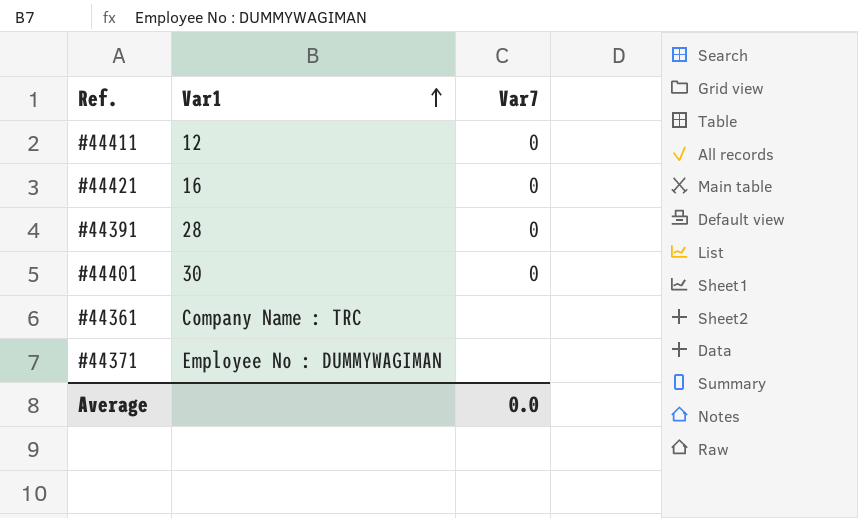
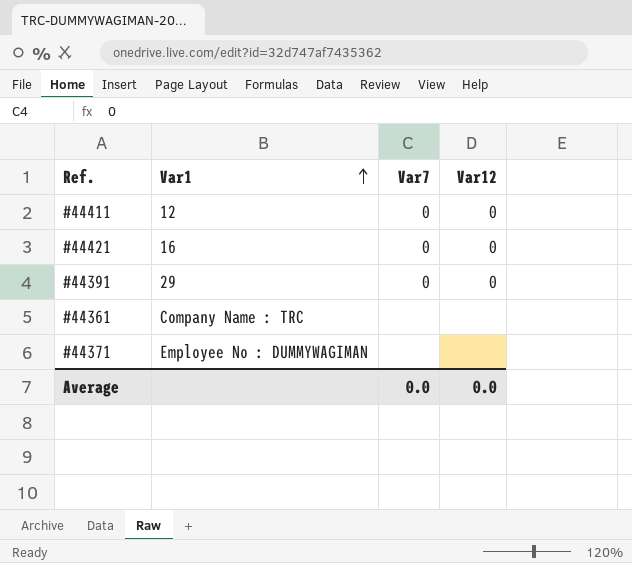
column Var12 | position: none -> 4
row #44401: 30 | 0 -> none
#44391 | Var1: 28 -> 29

